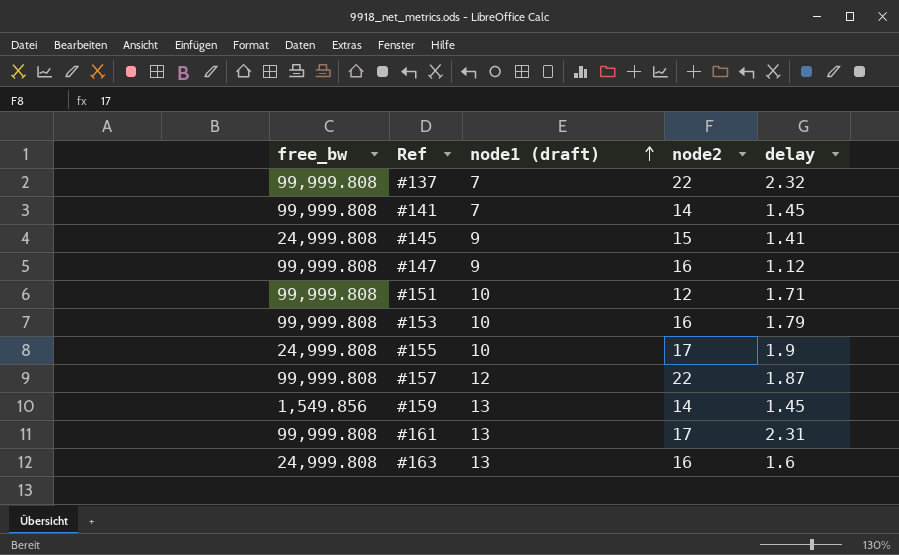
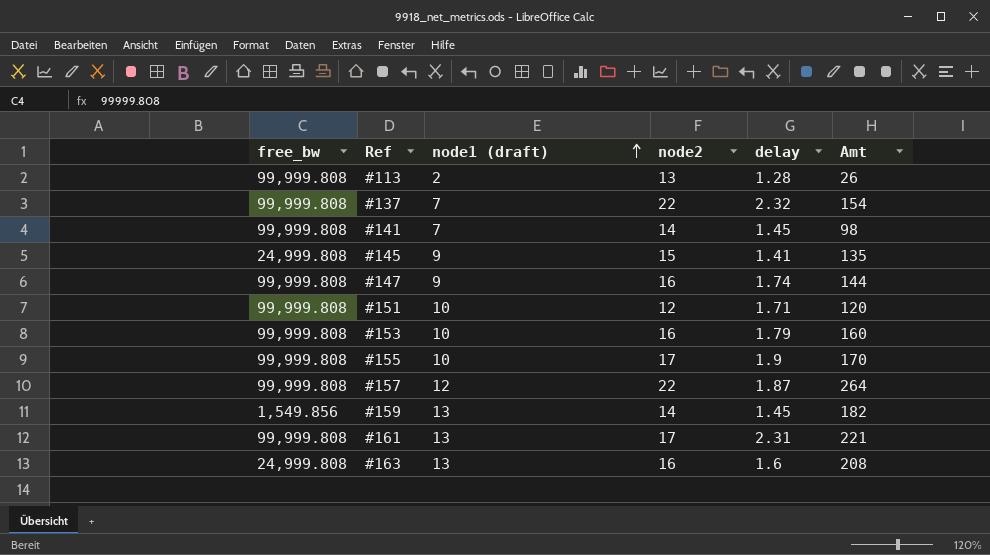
column Amt | formula: none -> [node1 (draft)] * [node2]
row #113: none -> 99,999.808 | 2 | 13 | 1.28 | 26
#147 | delay: 1.12 -> 1.74
#155 | free_bw: 24,999.808 -> 99,999.808

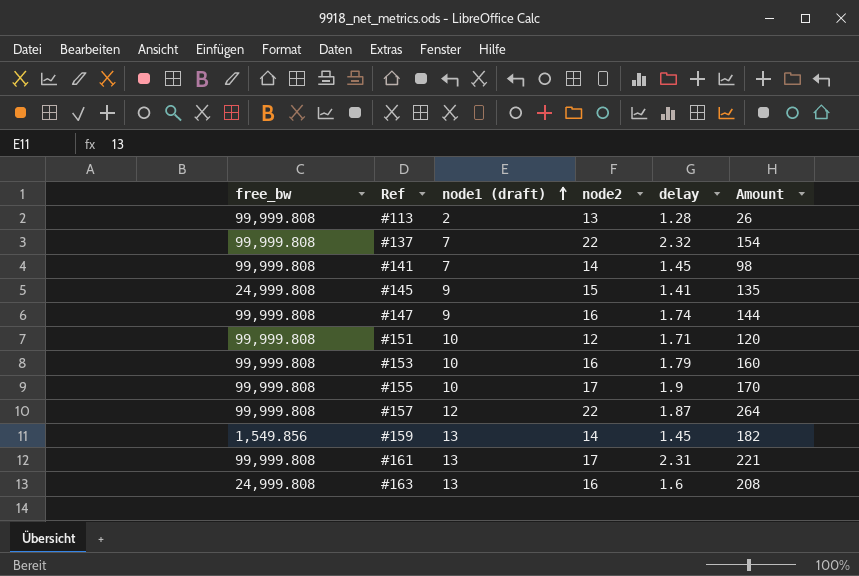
column name: Amt -> Amount

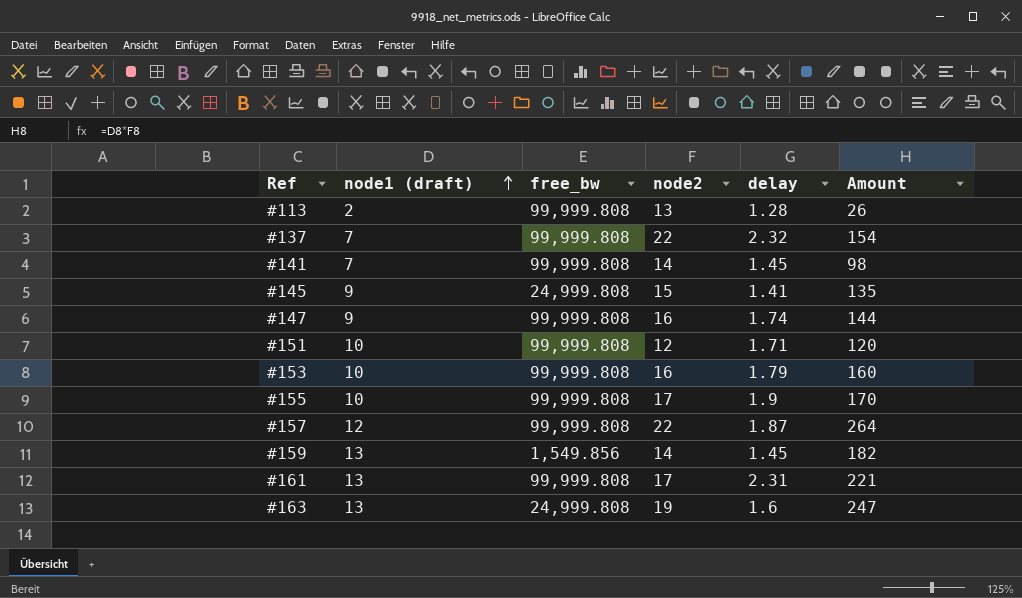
column free_bw | position: 1 -> 3
#163 | node2: 16 -> 19
#163 | Amount: 208 -> 247

